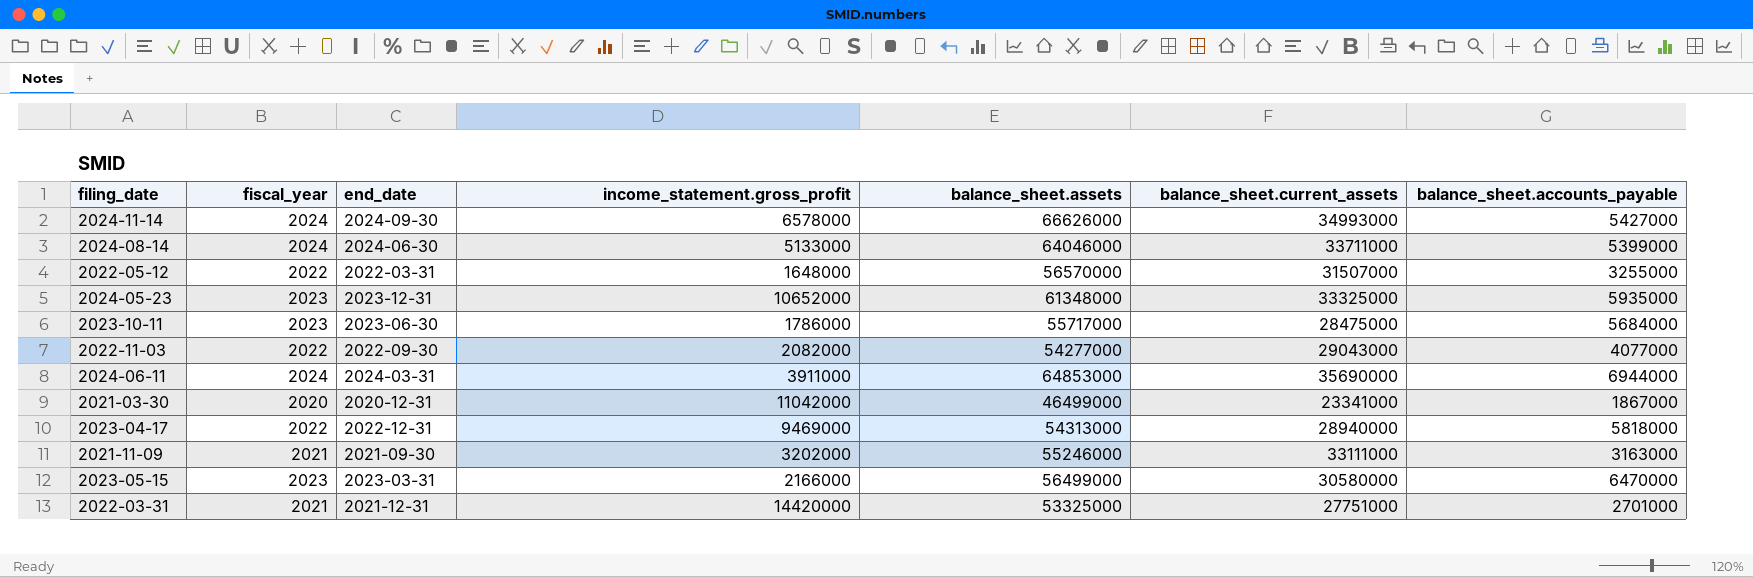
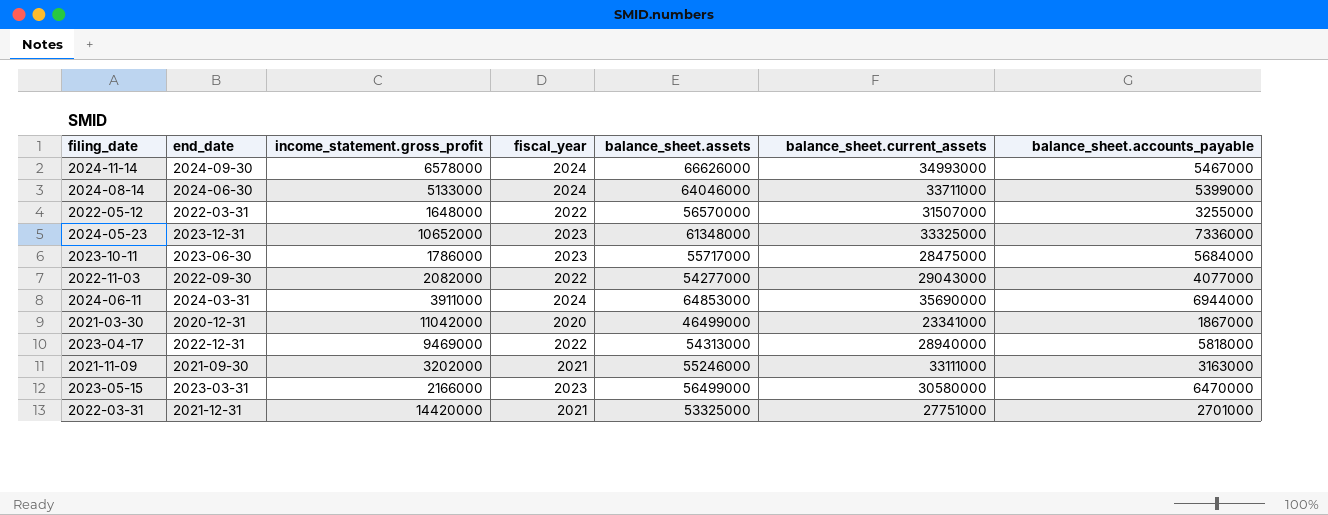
column fiscal_year | position: 2 -> 4
2024-11-14 | balance_sheet.accounts_payable: 5427000 -> 5467000
2024-05-23 | balance_sheet.accounts_payable: 5935000 -> 7336000

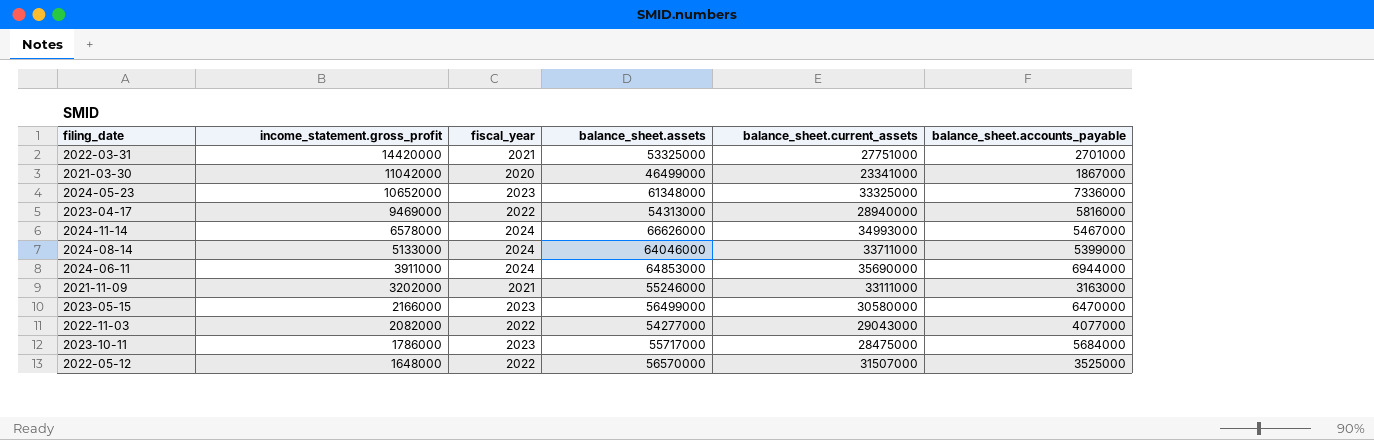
row order: none -> income_statement.gross_profit descending
column end_date | position: 2 -> none
2023-04-17 | balance_sheet.accounts_payable: 5818000 -> 5816000
2022-05-12 | balance_sheet.accounts_payable: 3255000 -> 3525000

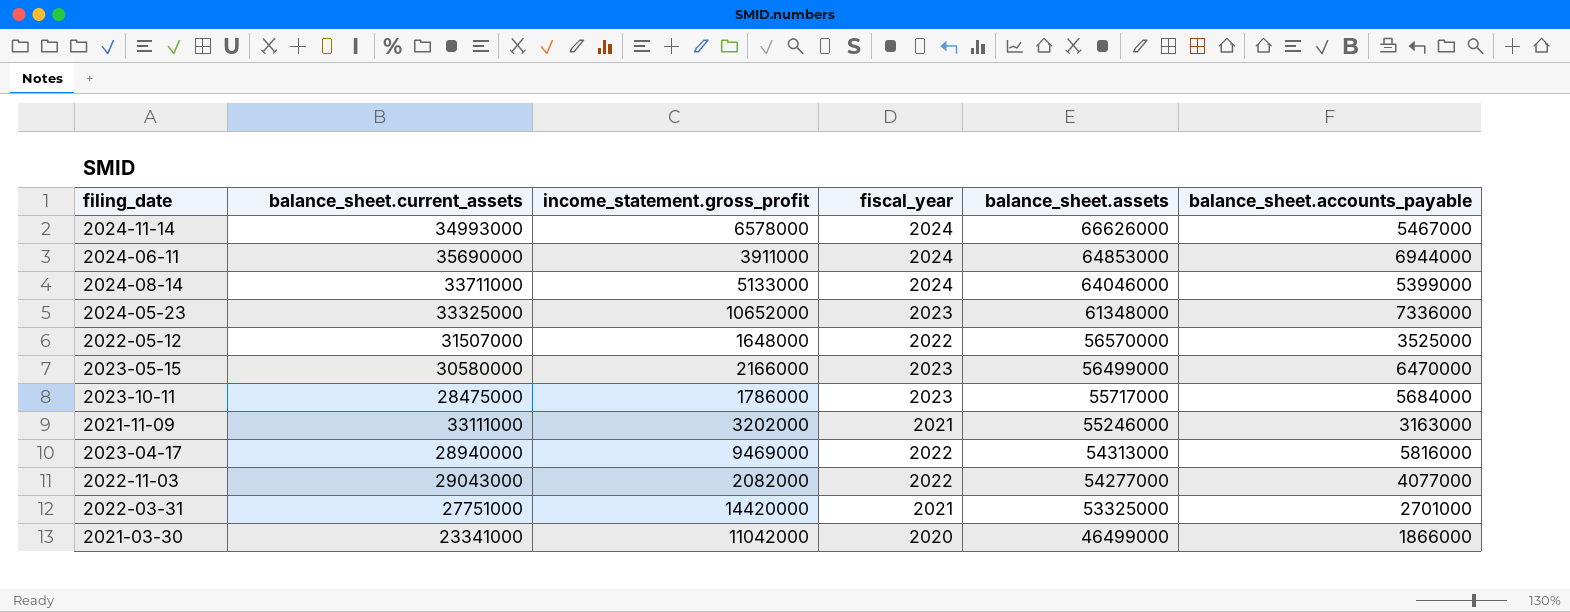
row order: income_statement.gross_profit descending -> balance_sheet.assets descending
column balance_sheet.current_assets | position: 5 -> 2
2021-03-30 | balance_sheet.accounts_payable: 1867000 -> 1866000

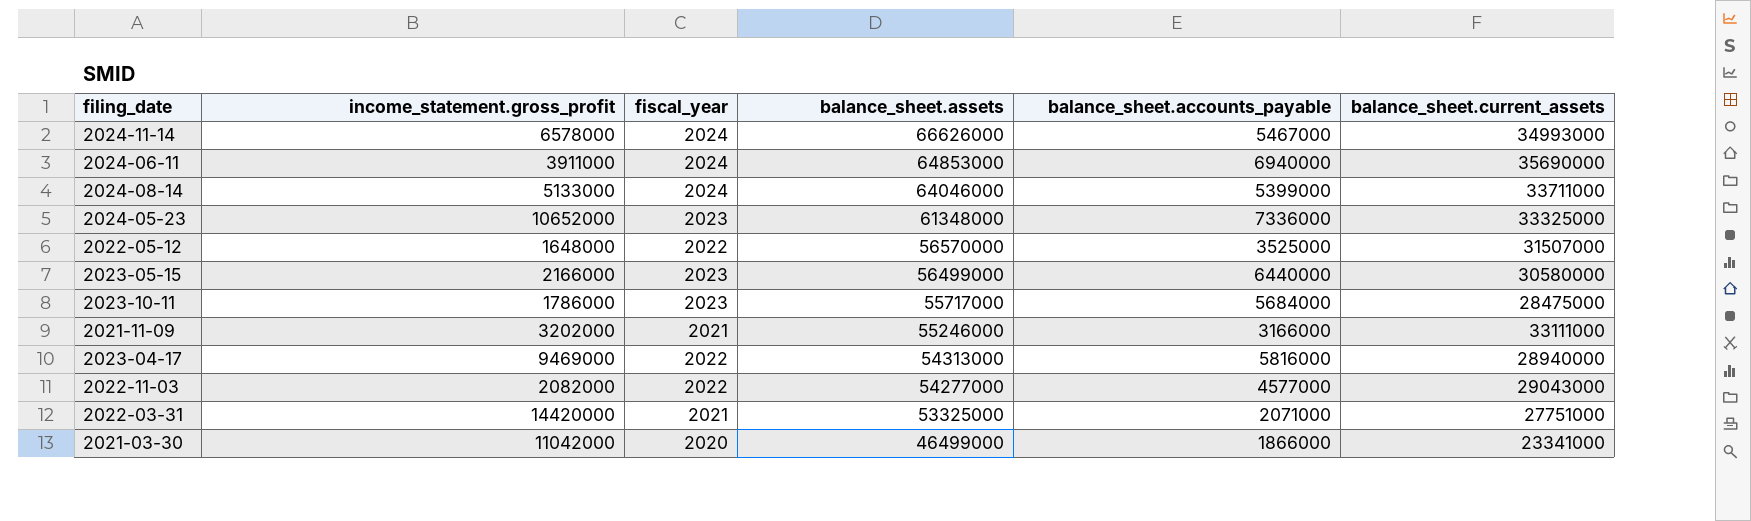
column balance_sheet.current_assets | position: 2 -> 6
2024-06-11 | balance_sheet.accounts_payable: 6944000 -> 6940000
2023-05-15 | balance_sheet.accounts_payable: 6470000 -> 6440000
2021-11-09 | balance_sheet.accounts_payable: 3163000 -> 3166000
2022-11-03 | balance_sheet.accounts_payable: 4077000 -> 4577000
2022-03-31 | balance_sheet.accounts_payable: 2701000 -> 2071000

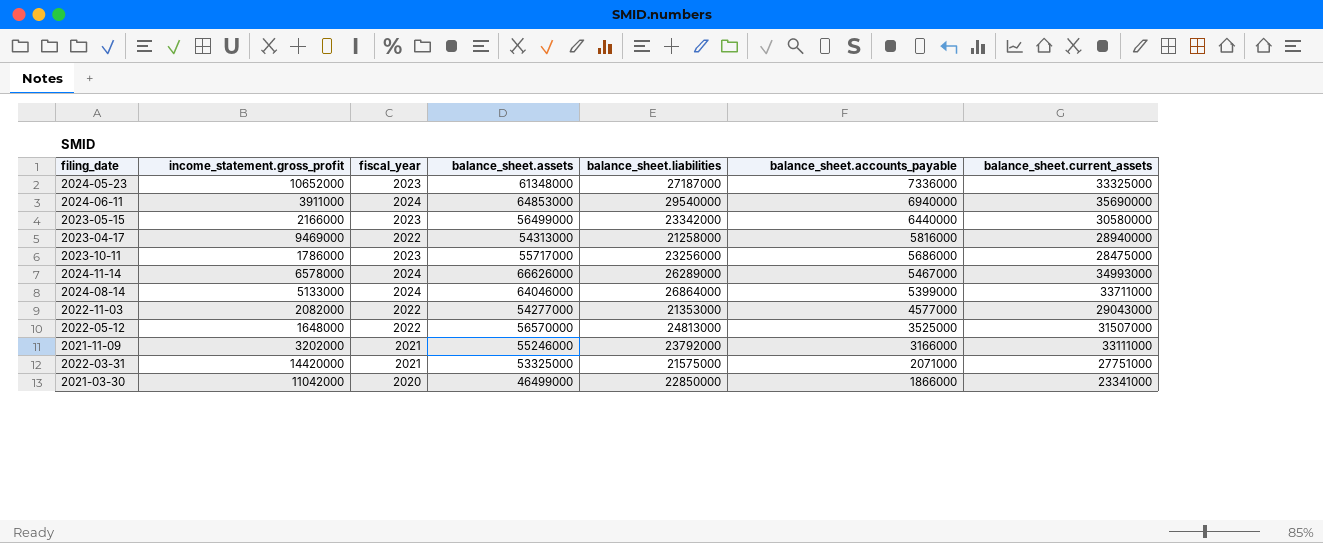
row order: balance_sheet.assets descending -> balance_sheet.accounts_payable descending
column balance_sheet.liabilities | position: none -> 5
2023-10-11 | balance_sheet.accounts_payable: 5684000 -> 5686000

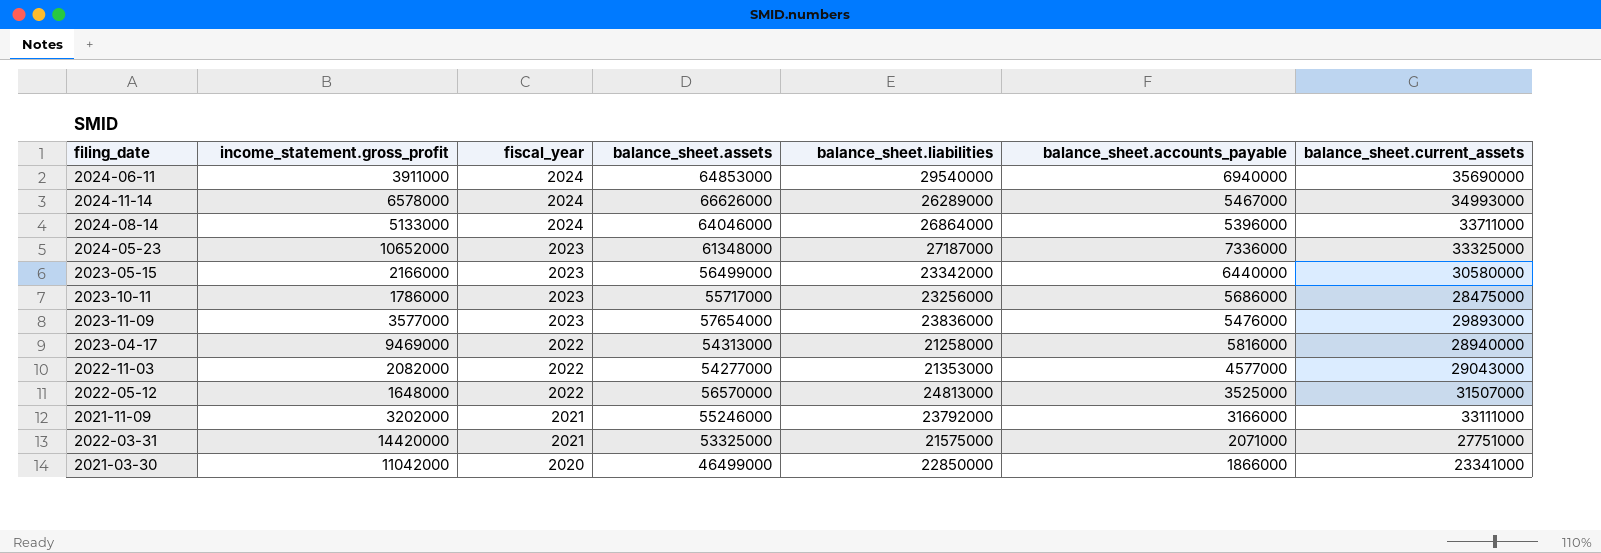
row order: balance_sheet.accounts_payable descending -> fiscal_year descending
2024-08-14 | balance_sheet.accounts_payable: 5399000 -> 5396000
row 2023-11-09: none -> 3577000 | 2023 | 57654000 | 23836000 | 5476000 | 29893000

